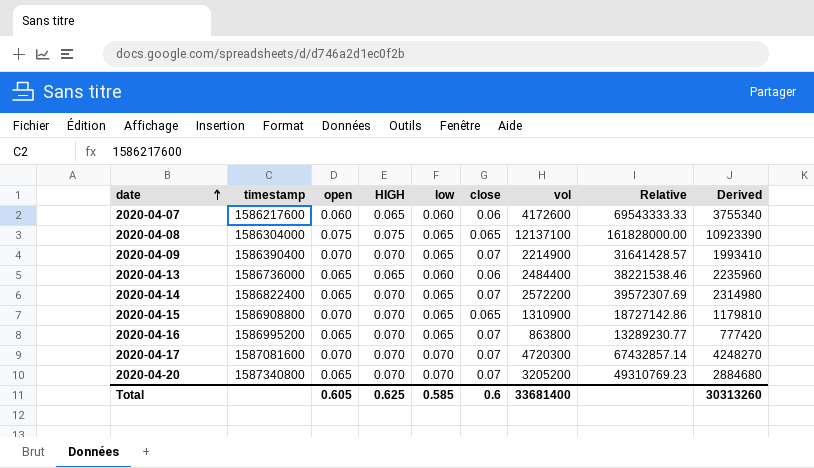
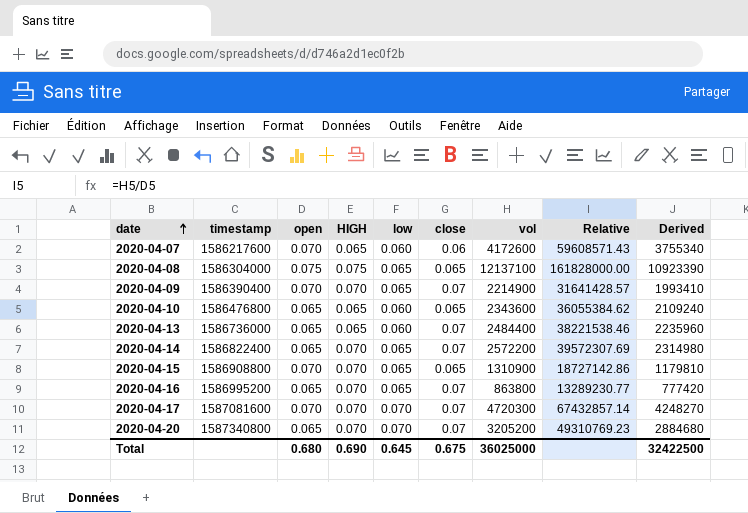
2020-04-07 | open: 0.060 -> 0.070
2020-04-07 | Relative: 69543333.33 -> 59608571.43
row 2020-04-10: none -> 1586476800 | 0.065 | 0.065 | 0.060 | 0.065 | 2343600 | 36055384.62 | 2109240
2020-04-13 | close: 0.06 -> 0.07
Total | open: 0.605 -> 0.680
Total | HIGH: 0.625 -> 0.690
Total | low: 0.585 -> 0.645
Total | close: 0.6 -> 0.675
Total | vol: 33681400 -> 36025000
Total | Derived: 30313260 -> 32422500

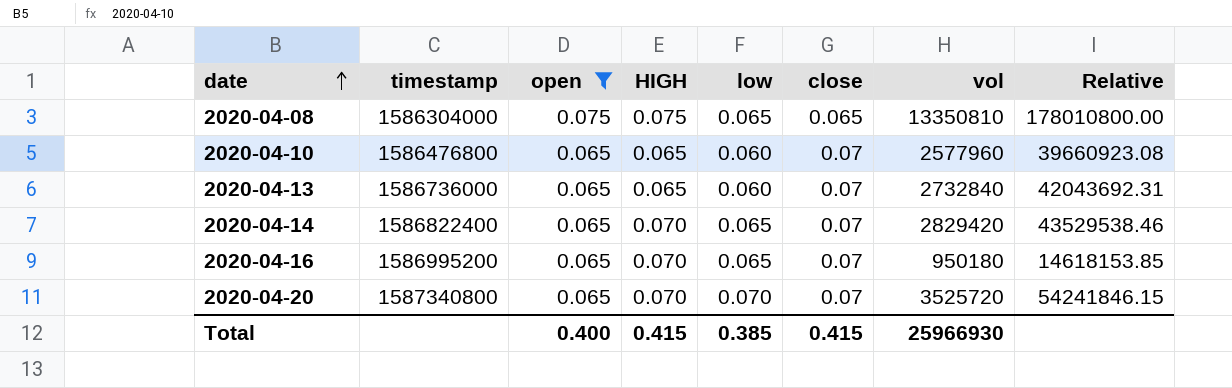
filter: none -> open != 0.070
column Derived | formula: [vol] * 0.9 -> none
2020-04-08 | vol: 12137100 -> 13350810
2020-04-08 | Relative: 161828000.00 -> 178010800.00
2020-04-10 | close: 0.065 -> 0.07
2020-04-10 | vol: 2343600 -> 2577960
2020-04-10 | Relative: 36055384.62 -> 39660923.08
2020-04-13 | vol: 2484400 -> 2732840
2020-04-13 | Relative: 38221538.46 -> 42043692.31
2020-04-14 | vol: 2572200 -> 2829420
2020-04-14 | Relative: 39572307.69 -> 43529538.46
2020-04-16 | vol: 863800 -> 950180
2020-04-16 | Relative: 13289230.77 -> 14618153.85
2020-04-20 | vol: 3205200 -> 3525720
2020-04-20 | Relative: 49310769.23 -> 54241846.15
Total | open: 0.680 -> 0.400
Total | HIGH: 0.690 -> 0.415
Total | low: 0.645 -> 0.385
Total | close: 0.675 -> 0.415
Total | vol: 36025000 -> 25966930

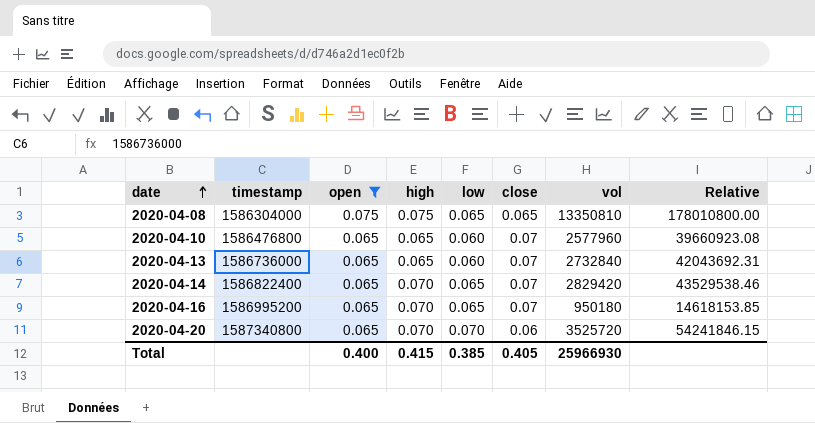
column name: HIGH -> high
2020-04-20 | close: 0.07 -> 0.06
Total | close: 0.415 -> 0.405

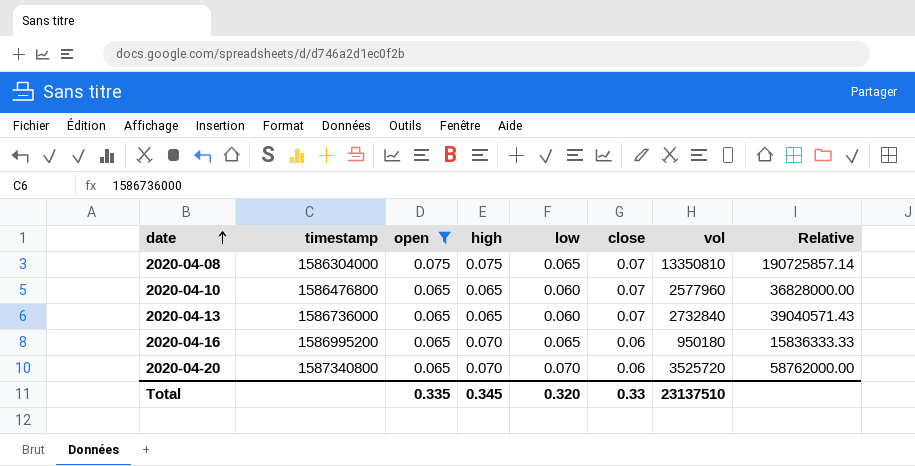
column Relative | formula: [vol] / [open] -> [vol] / [close]
row 2020-04-14: 1586822400 | 0.065 | 0.070 | 0.065 | 0.07 | 2829420 | 43529538.46 -> none
2020-04-08 | close: 0.065 -> 0.07
2020-04-16 | close: 0.07 -> 0.06
Total | open: 0.400 -> 0.335
Total | high: 0.415 -> 0.345
Total | low: 0.385 -> 0.320
Total | close: 0.405 -> 0.33
Total | vol: 25966930 -> 23137510

